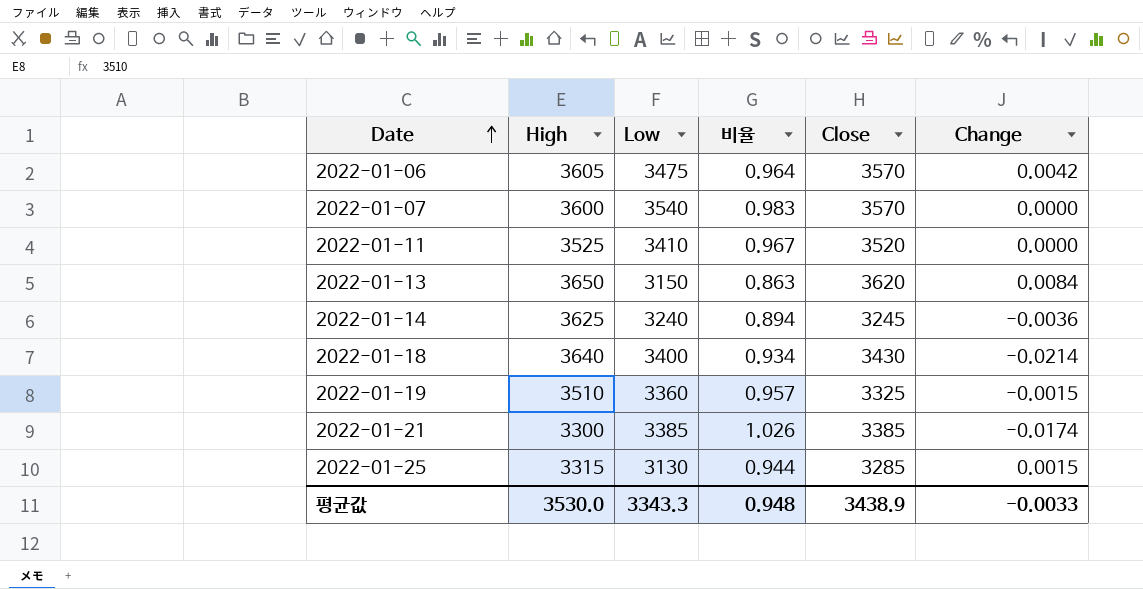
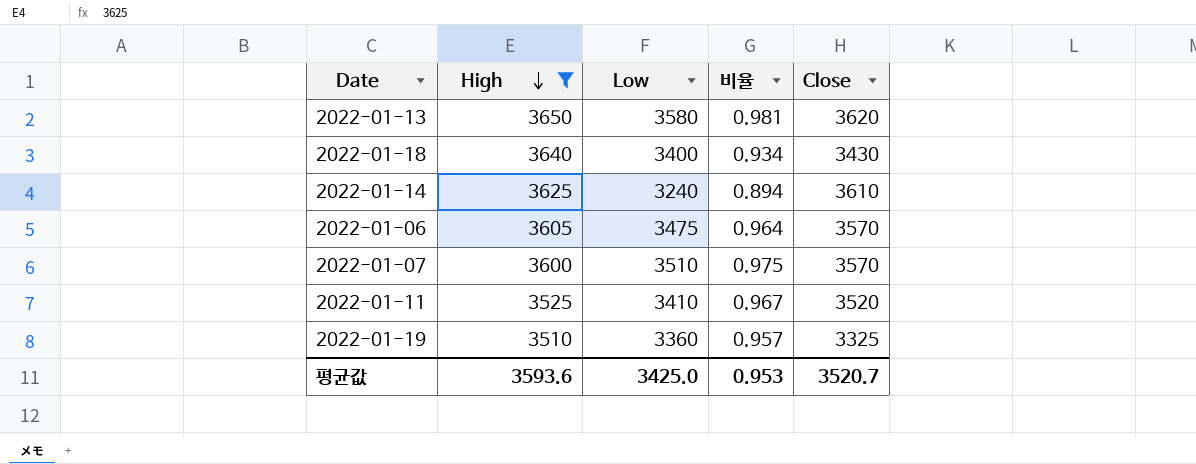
filter: none -> High >= 3510
row order: Date ascending -> High descending
column Change | position: 6 -> none
2022-01-13 | Low: 3150 -> 3580
2022-01-13 | 비율: 0.863 -> 0.981
2022-01-14 | Close: 3245 -> 3610
2022-01-07 | Low: 3540 -> 3510
2022-01-07 | 비율: 0.983 -> 0.975
평균값 | High: 3530.0 -> 3593.6
평균값 | Low: 3343.3 -> 3425.0
평균값 | 비율: 0.948 -> 0.953
평균값 | Close: 3438.9 -> 3520.7

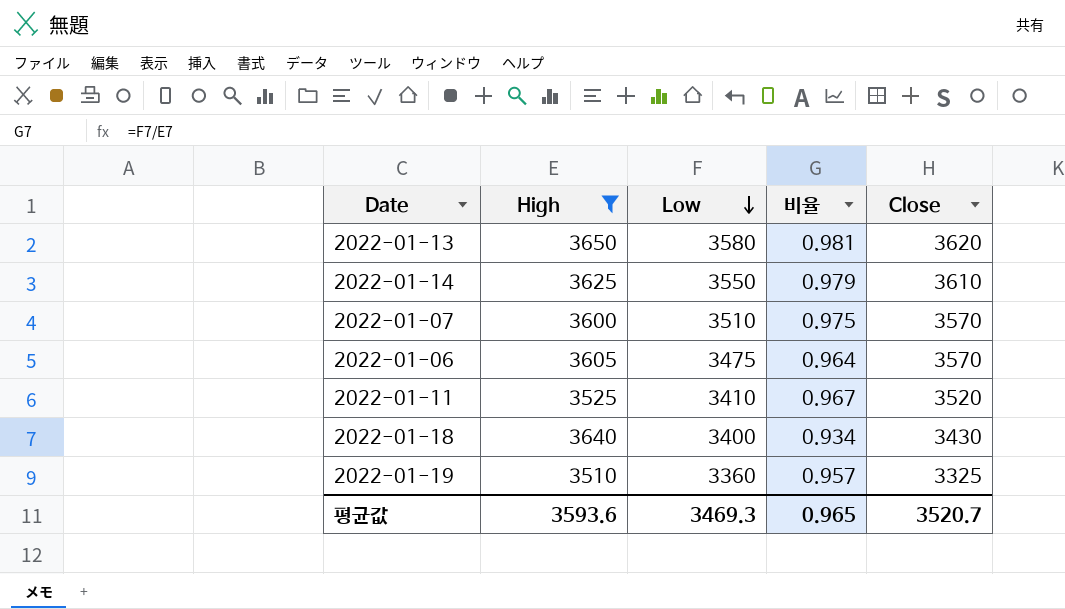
row order: High descending -> Low descending
2022-01-14 | Low: 3240 -> 3550
2022-01-14 | 비율: 0.894 -> 0.979
평균값 | Low: 3425.0 -> 3469.3
평균값 | 비율: 0.953 -> 0.965

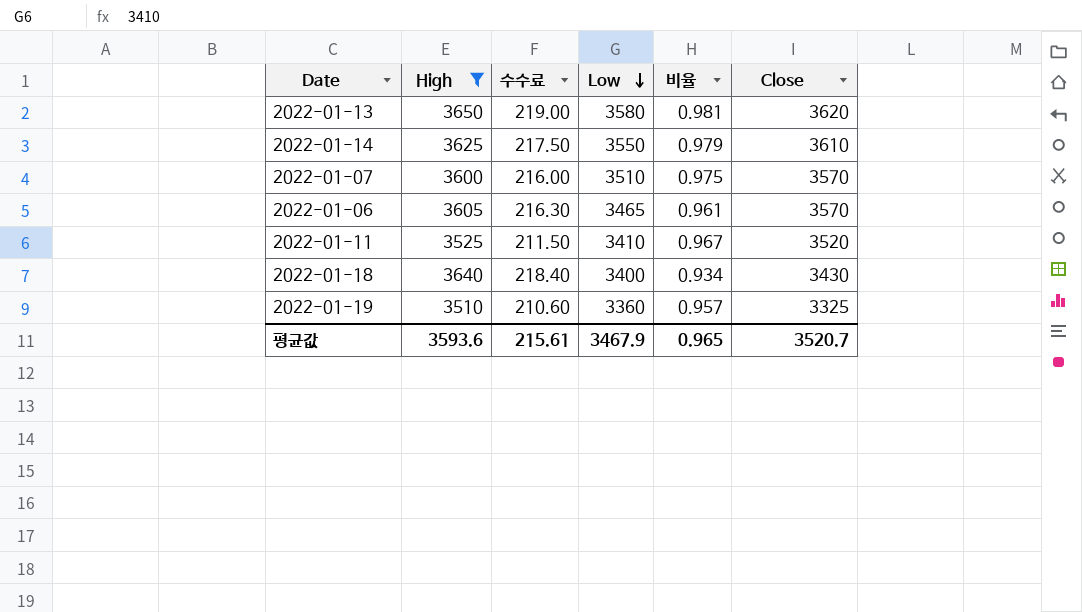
column 수수료 | formula: none -> [High] * 0.06
2022-01-06 | Low: 3475 -> 3465
2022-01-06 | 비율: 0.964 -> 0.961
평균값 | Low: 3469.3 -> 3467.9

